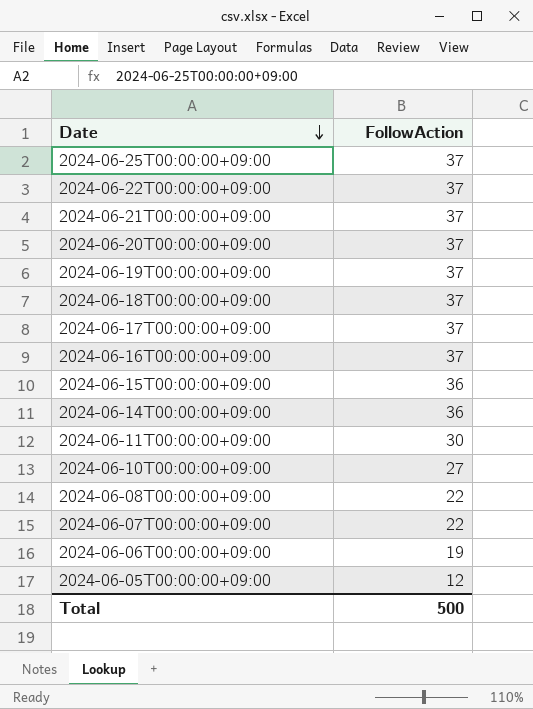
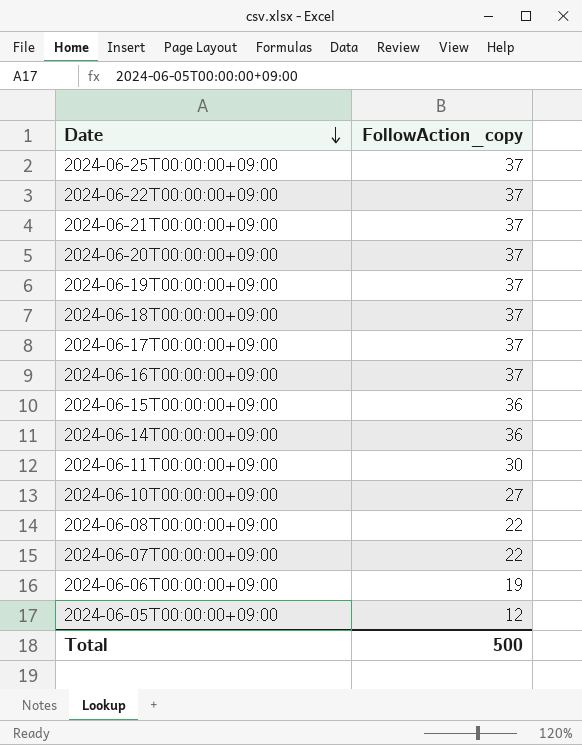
column name: FollowAction -> FollowAction_copy

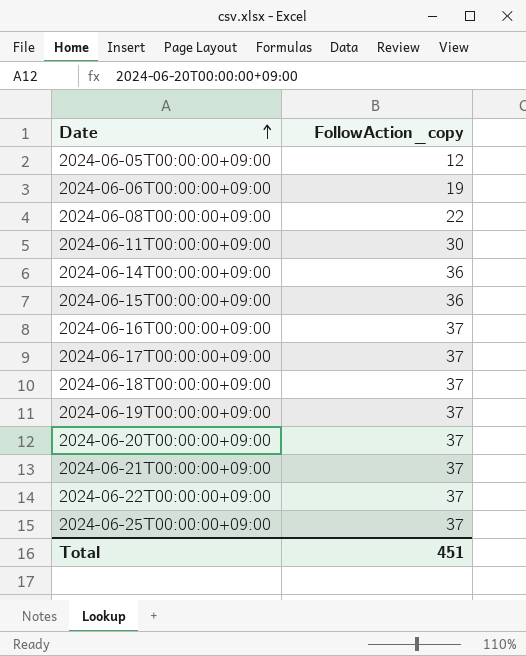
row order: Date descending -> Date ascending
row 2024-06-10T00:00:00+09:00: 27 -> none
row 2024-06-07T00:00:00+09:00: 22 -> none
Total | FollowAction_copy: 500 -> 451

